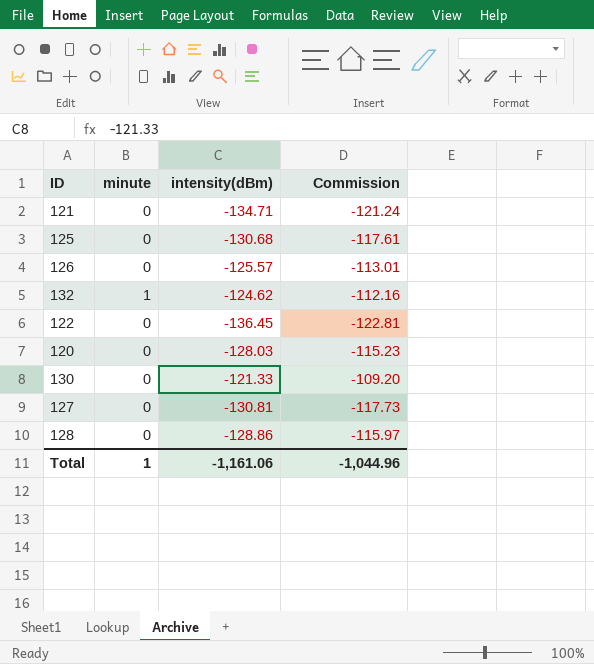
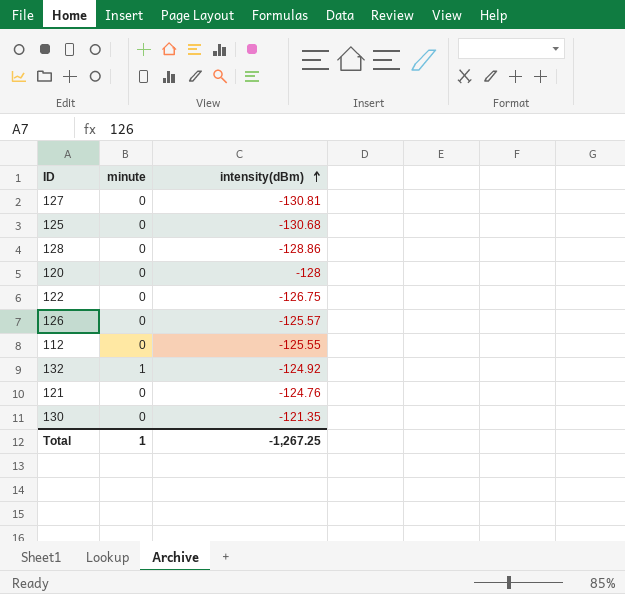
row order: none -> intensity(dBm) ascending
column Commission | formula: [intensity(dBm)] * 0.9 -> none
120 | intensity(dBm): -128.03 -> -128
122 | intensity(dBm): -136.45 -> -126.75
row 112: none -> 0 | -125.55
132 | intensity(dBm): -124.62 -> -124.92
121 | intensity(dBm): -134.71 -> -124.76
130 | intensity(dBm): -121.33 -> -121.35
Total | intensity(dBm): -1,161.06 -> -1,267.25

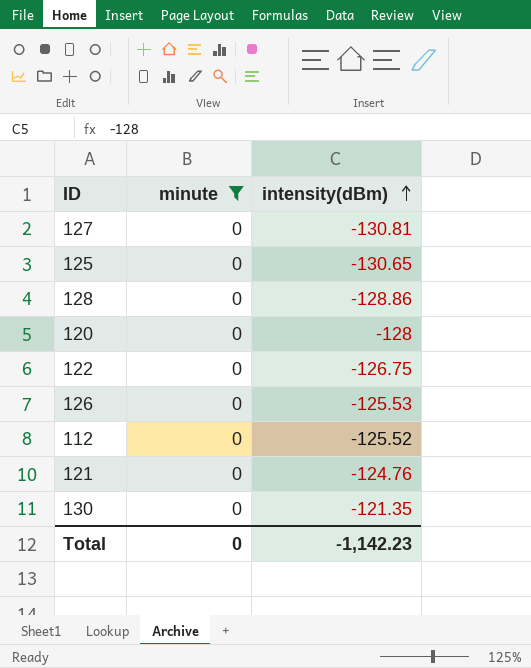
filter: none -> minute = 0
125 | intensity(dBm): -130.68 -> -130.65
126 | intensity(dBm): -125.57 -> -125.53
112 | intensity(dBm): -125.55 -> -125.52
Total | minute: 1 -> 0
Total | intensity(dBm): -1,267.25 -> -1,142.23

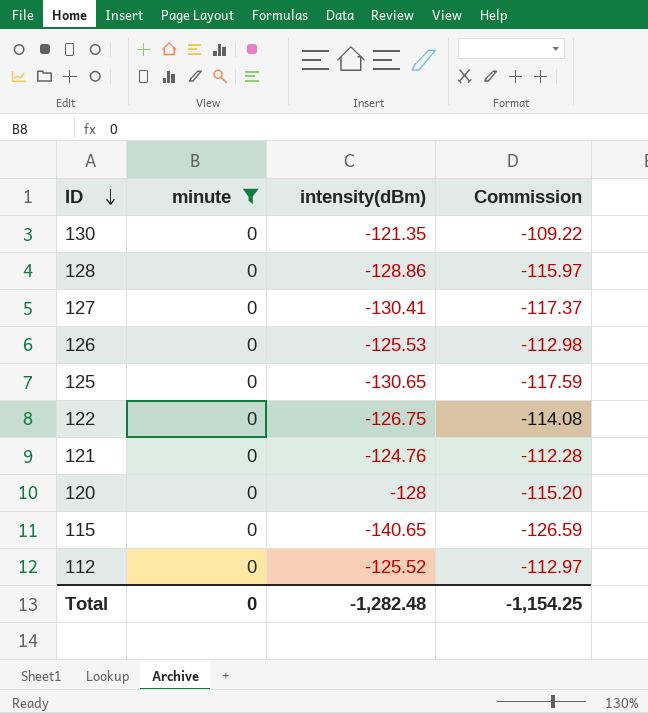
row order: intensity(dBm) ascending -> ID descending
column Commission | formula: none -> [intensity(dBm)] * 0.9
127 | intensity(dBm): -130.81 -> -130.41
row 115: none -> 0 | -140.65 | -126.59
Total | intensity(dBm): -1,142.23 -> -1,282.48

